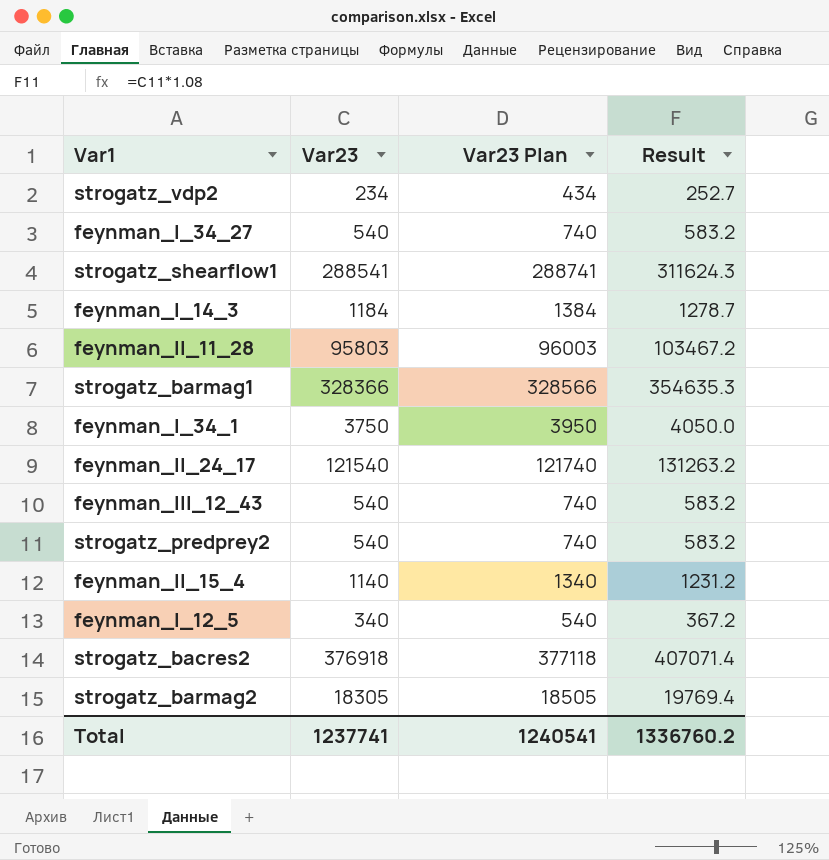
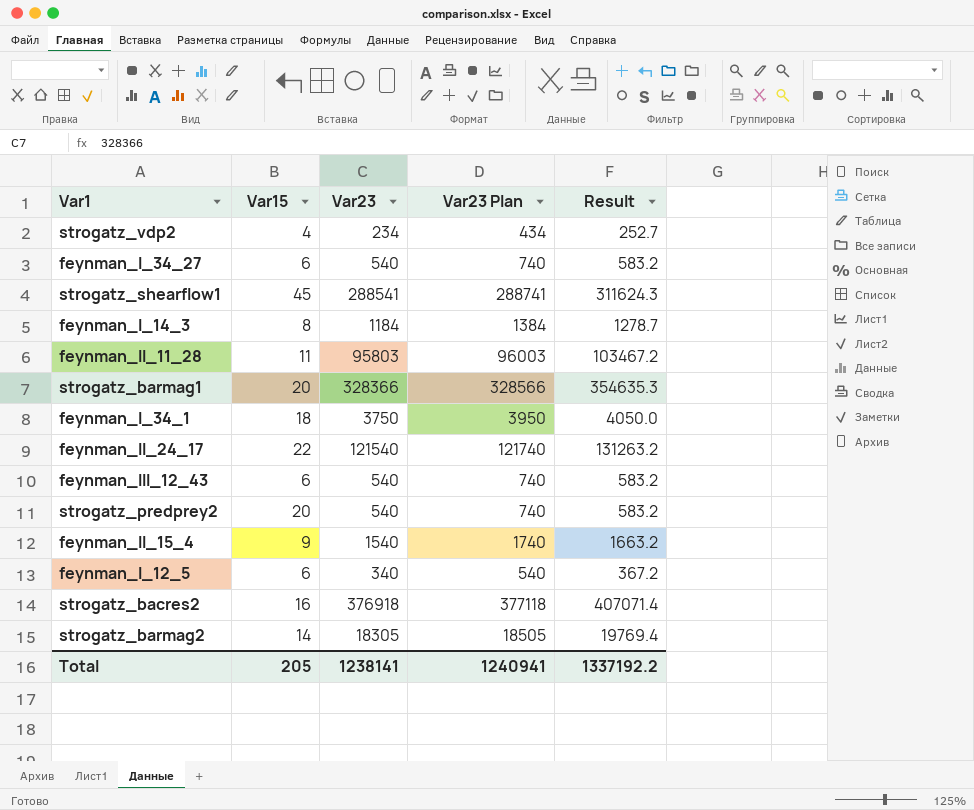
column Var15 | position: none -> 2
feynman_II_15_4 | Var23: 1140 -> 1540
feynman_II_15_4 | Var23 Plan: 1340 -> 1740
feynman_II_15_4 | Result: 1231.2 -> 1663.2
Total | Var23: 1237741 -> 1238141
Total | Var23 Plan: 1240541 -> 1240941
Total | Result: 1336760.2 -> 1337192.2

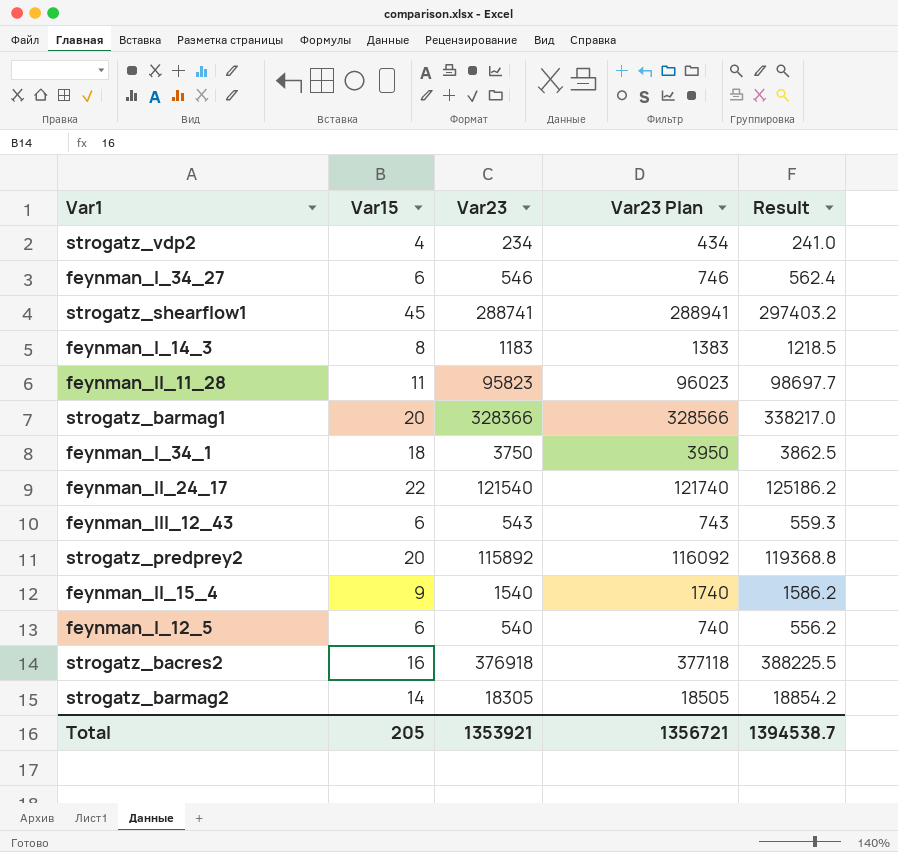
column Result | formula: [Var23] * 1.08 -> [Var23] * 1.03
feynman_I_34_27 | Var23: 540 -> 546
feynman_I_34_27 | Var23 Plan: 740 -> 746
strogatz_shearflow1 | Var23: 288541 -> 288741
strogatz_shearflow1 | Var23 Plan: 288741 -> 288941
feynman_I_14_3 | Var23: 1184 -> 1183
feynman_I_14_3 | Var23 Plan: 1384 -> 1383
feynman_II_11_28 | Var23: 95803 -> 95823
feynman_II_11_28 | Var23 Plan: 96003 -> 96023
feynman_III_12_43 | Var23: 540 -> 543
feynman_III_12_43 | Var23 Plan: 740 -> 743
strogatz_predprey2 | Var23: 540 -> 115892
strogatz_predprey2 | Var23 Plan: 740 -> 116092
feynman_I_12_5 | Var23: 340 -> 540
feynman_I_12_5 | Var23 Plan: 540 -> 740
Total | Var23: 1238141 -> 1353921
Total | Var23 Plan: 1240941 -> 1356721
Total | Result: 1337192.2 -> 1394538.7

